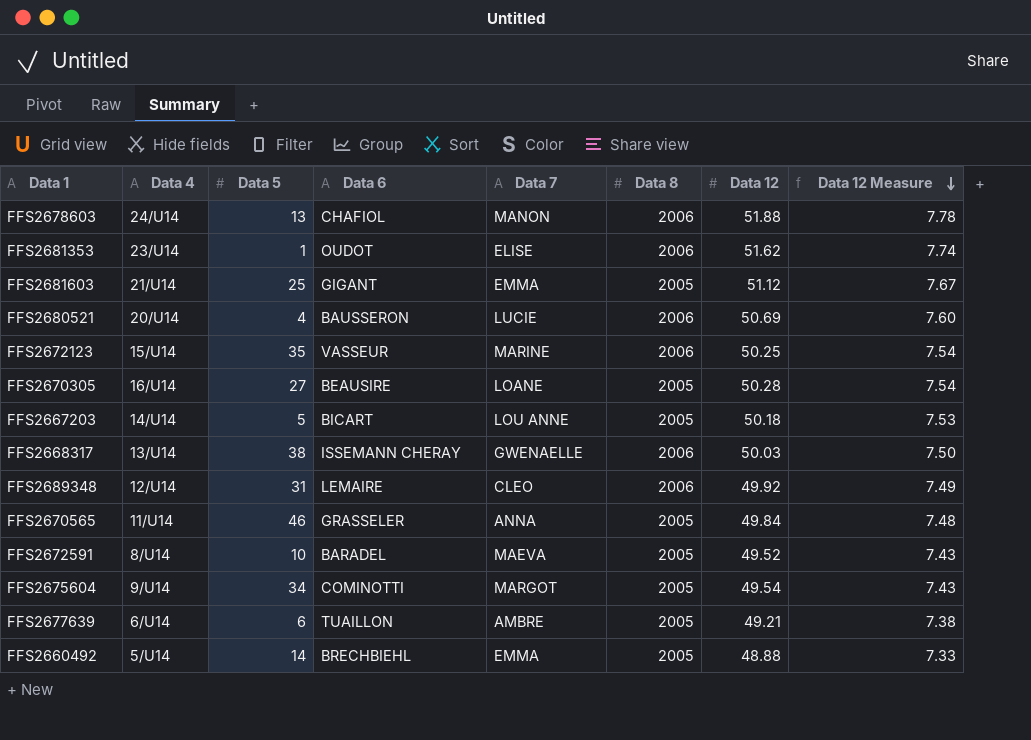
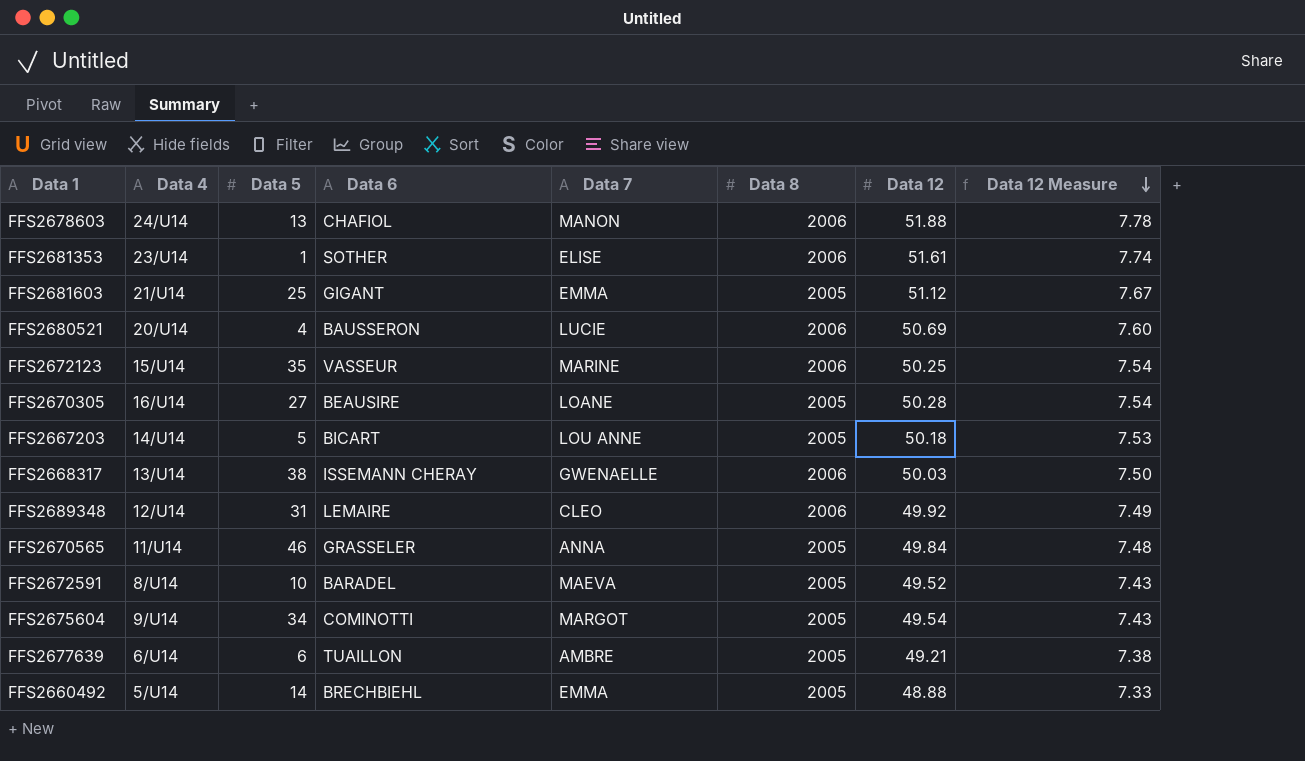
FFS2681353 | Data 6: OUDOT -> SOTHER
FFS2681353 | Data 12: 51.62 -> 51.61

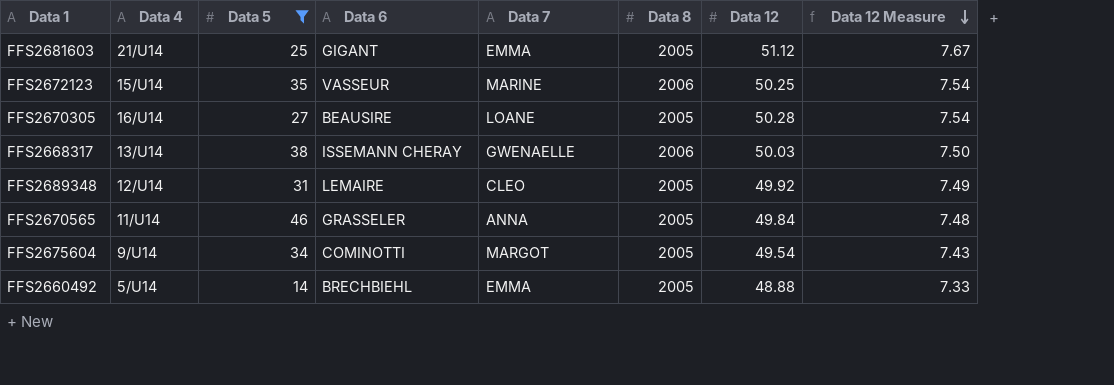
filter: none -> Data 5 >= 14
FFS2689348 | Data 8: 2006 -> 2005

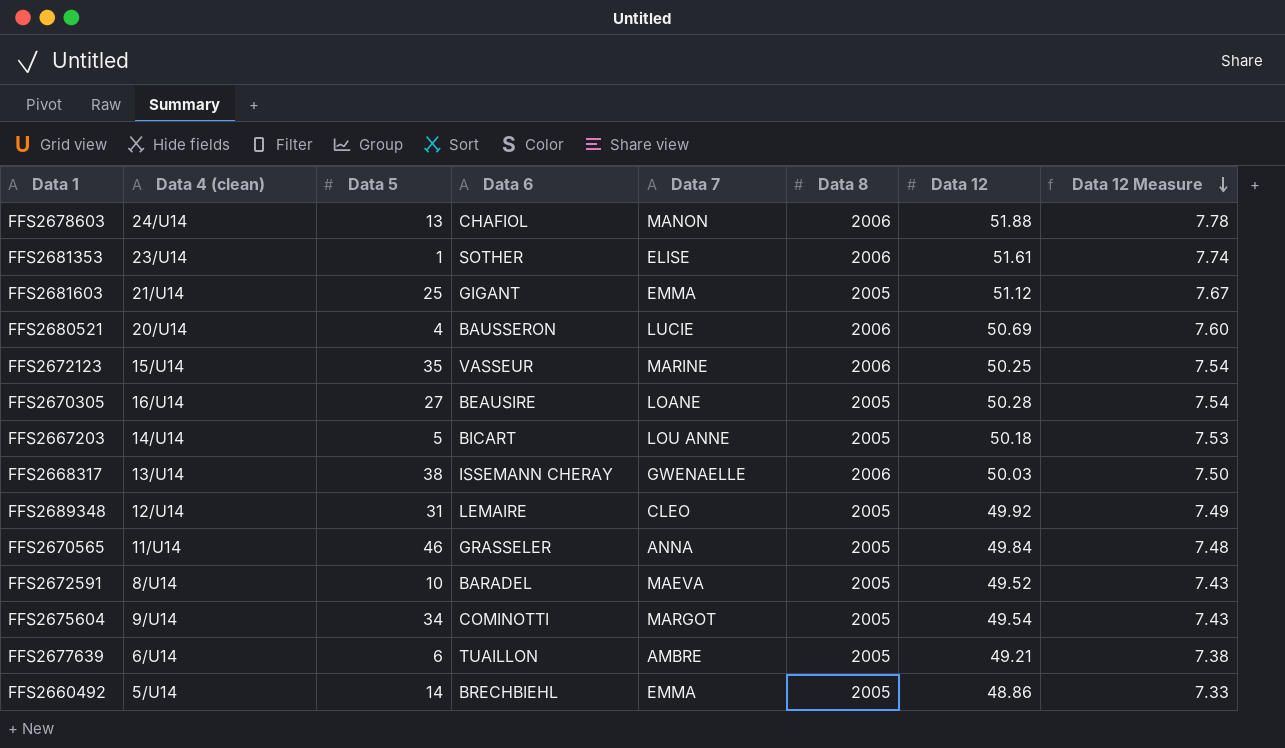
filter: Data 5 >= 14 -> none
column name: Data 4 -> Data 4 (clean)
FFS2660492 | Data 12: 48.88 -> 48.86

